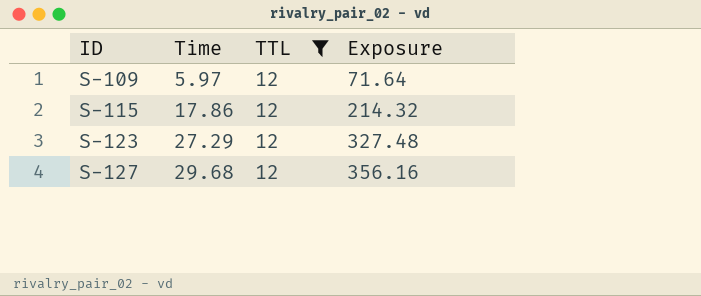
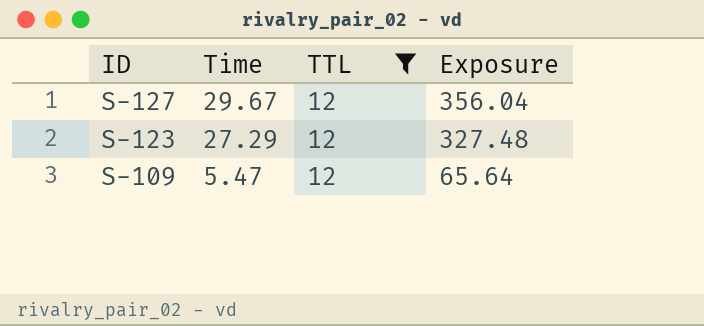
row order: ID ascending -> ID descending
row S-115: 17.86 | 12 | 214.32 -> none
S-127 | Time: 29.68 -> 29.67
S-127 | Exposure: 356.16 -> 356.04
S-109 | Time: 5.97 -> 5.47
S-109 | Exposure: 71.64 -> 65.64

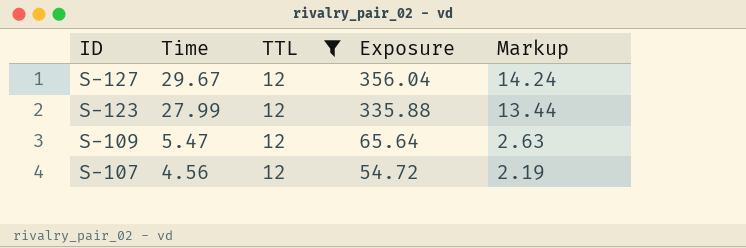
column Markup | formula: none -> [Exposure] * 0.04
S-123 | Time: 27.29 -> 27.99
S-123 | Exposure: 327.48 -> 335.88
row S-107: none -> 4.56 | 12 | 54.72 | 2.19

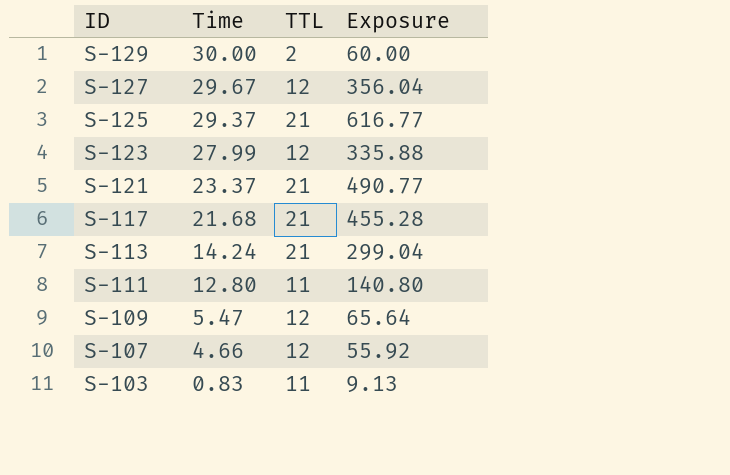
filter: TTL = 12 -> none
column Markup | formula: [Exposure] * 0.04 -> none
S-107 | Time: 4.56 -> 4.66
S-107 | Exposure: 54.72 -> 55.92

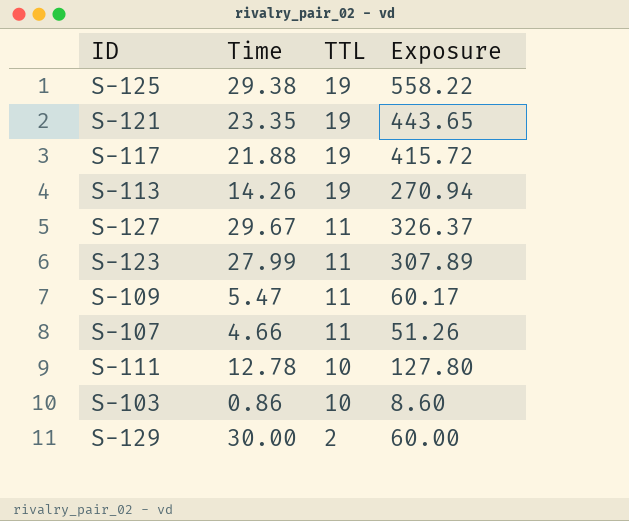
row order: ID descending -> TTL descending
S-125 | Time: 29.37 -> 29.38
S-125 | TTL: 21 -> 19
S-125 | Exposure: 616.77 -> 558.22
S-121 | Time: 23.37 -> 23.35
S-121 | TTL: 21 -> 19
S-121 | Exposure: 490.77 -> 443.65
S-117 | Time: 21.68 -> 21.88
S-117 | TTL: 21 -> 19
S-117 | Exposure: 455.28 -> 415.72
S-113 | Time: 14.24 -> 14.26
S-113 | TTL: 21 -> 19
S-113 | Exposure: 299.04 -> 270.94
S-127 | TTL: 12 -> 11
S-127 | Exposure: 356.04 -> 326.37
S-123 | TTL: 12 -> 11
S-123 | Exposure: 335.88 -> 307.89
S-109 | TTL: 12 -> 11
S-109 | Exposure: 65.64 -> 60.17
S-107 | TTL: 12 -> 11
S-107 | Exposure: 55.92 -> 51.26
S-111 | Time: 12.80 -> 12.78
S-111 | TTL: 11 -> 10
S-111 | Exposure: 140.80 -> 127.80
S-103 | Time: 0.83 -> 0.86
S-103 | TTL: 11 -> 10
S-103 | Exposure: 9.13 -> 8.60

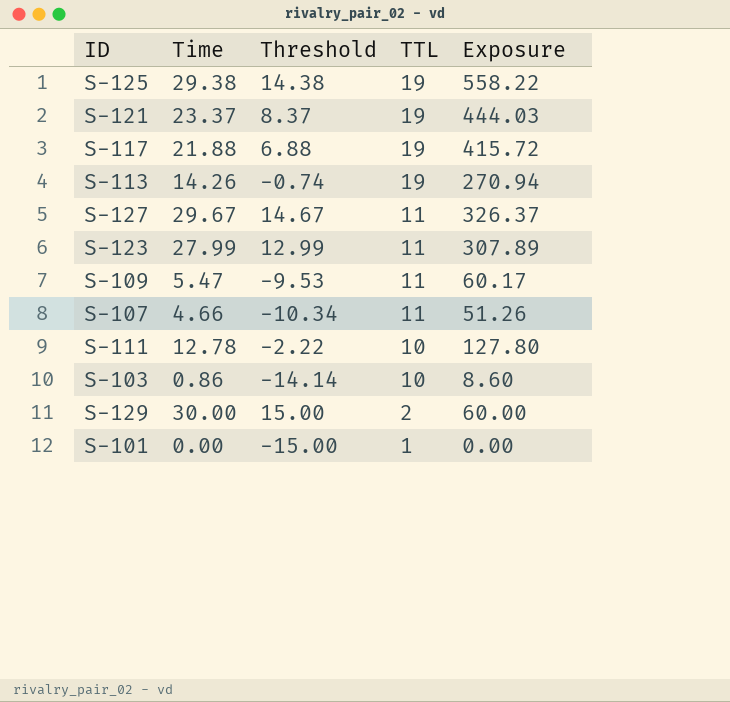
column Threshold | formula: none -> [Time] - 15
S-121 | Time: 23.35 -> 23.37
S-121 | Exposure: 443.65 -> 444.03
row S-101: none -> 0.00 | -15.00 | 1 | 0.00

